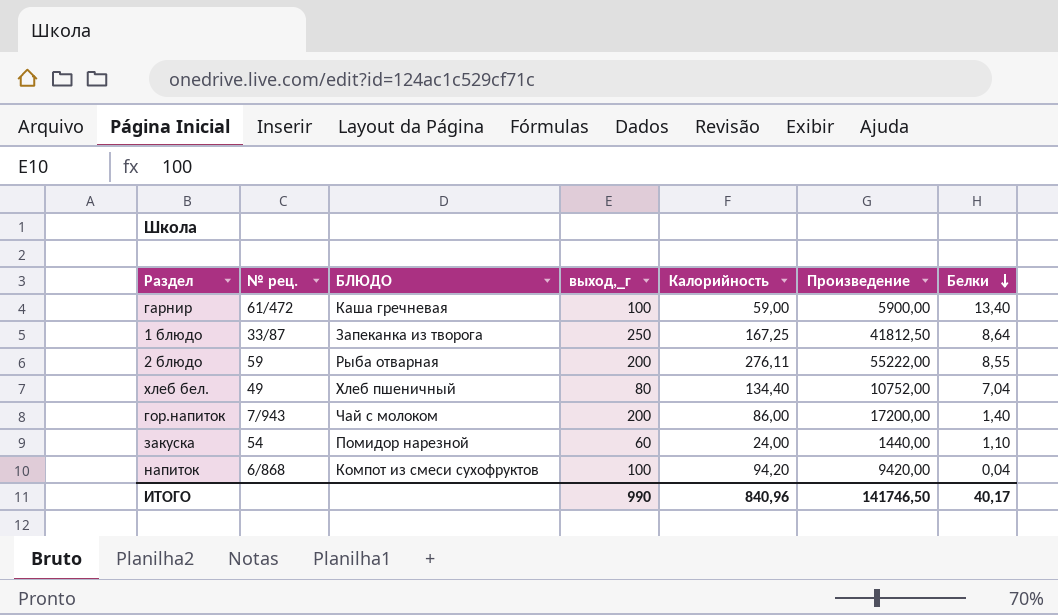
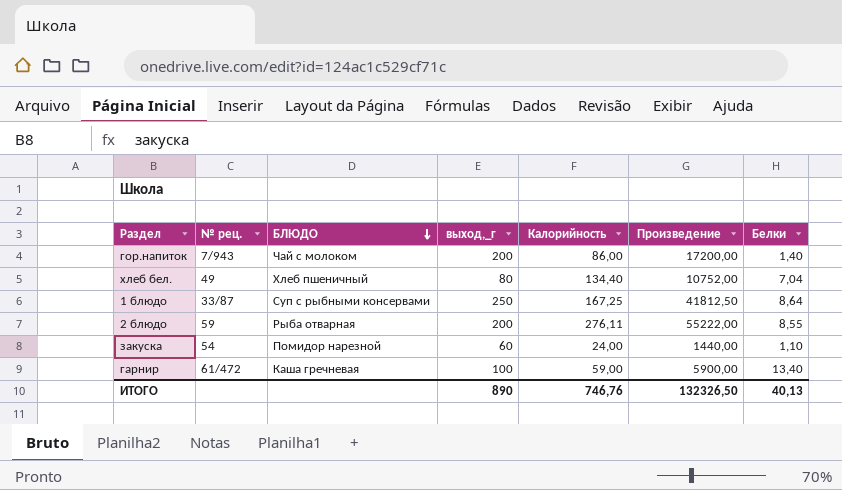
row order: Белки descending -> БЛЮДО descending
row напиток: 6/868 | Компот из смеси сухофруктов | 100 | 94,20 | 9420,00 | 0,04 -> none
1 блюдо | БЛЮДО: Запеканка из творога -> Суп с рыбными консервами
ИТОГО | выход,_г: 990 -> 890
ИТОГО | Калорийность: 840,96 -> 746,76
ИТОГО | Произведение: 141746,50 -> 132326,50
ИТОГО | Белки: 40,17 -> 40,13

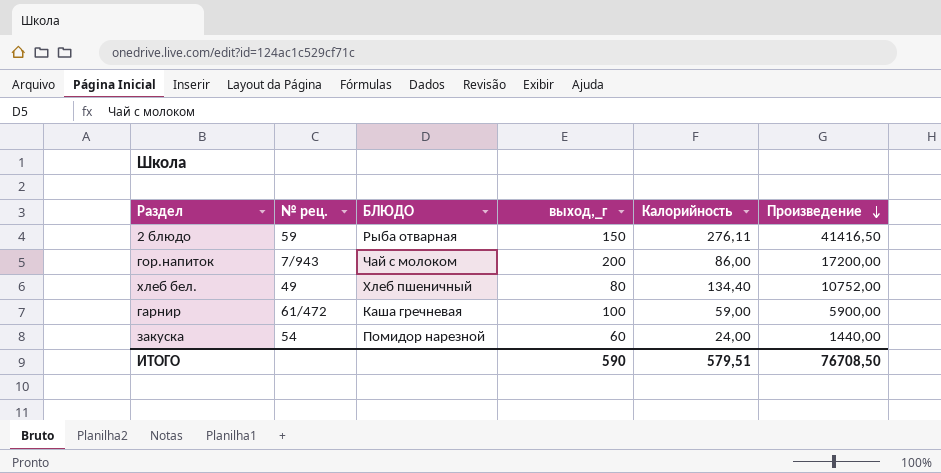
row order: БЛЮДО descending -> Произведение descending
column Белки | position: 7 -> none
row 1 блюдо: 33/87 | Суп с рыбными консервами | 250 | 167,25 | 41812,50 | 8,64 -> none
2 блюдо | выход,_г: 200 -> 150
2 блюдо | Произведение: 55222,00 -> 41416,50
ИТОГО | выход,_г: 890 -> 590
ИТОГО | Калорийность: 746,76 -> 579,51
ИТОГО | Произведение: 132326,50 -> 76708,50

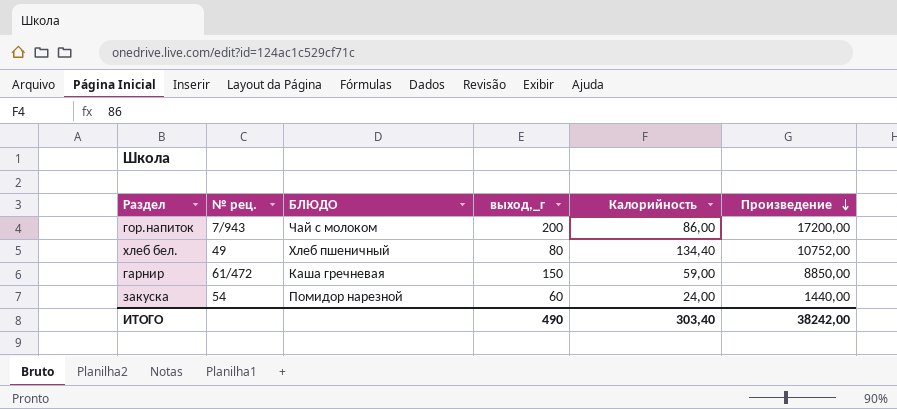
row 2 блюдо: 59 | Рыба отварная | 150 | 276,11 | 41416,50 -> none
гарнир | выход,_г: 100 -> 150
гарнир | Произведение: 5900,00 -> 8850,00
ИТОГО | выход,_г: 590 -> 490
ИТОГО | Калорийность: 579,51 -> 303,40
ИТОГО | Произведение: 76708,50 -> 38242,00

